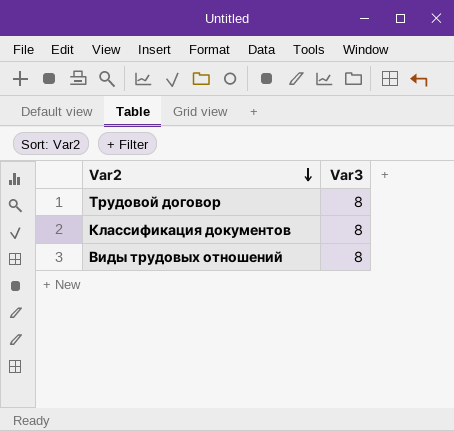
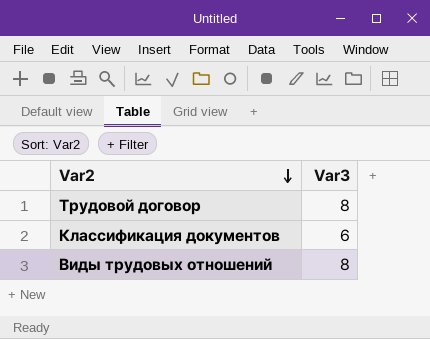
Классификация документов | Var3: 8 -> 6

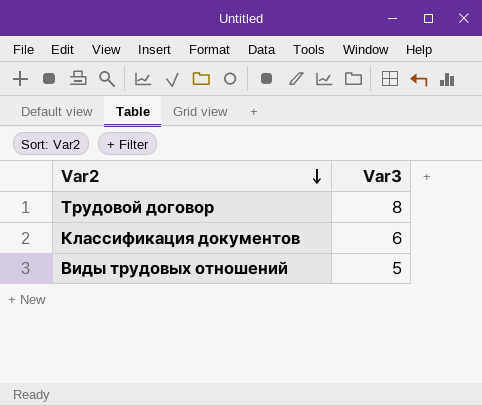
Виды трудовых отношений | Var3: 8 -> 5

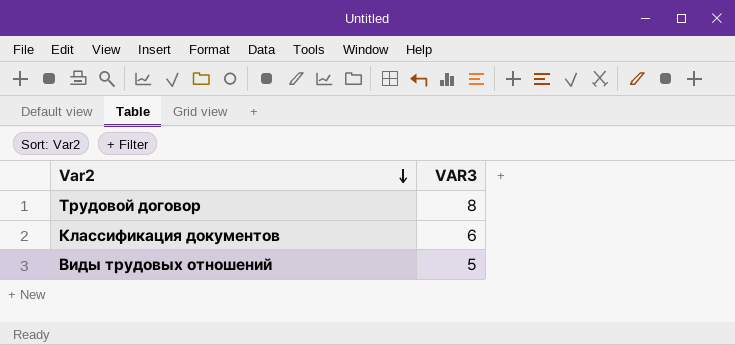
column name: Var3 -> VAR3

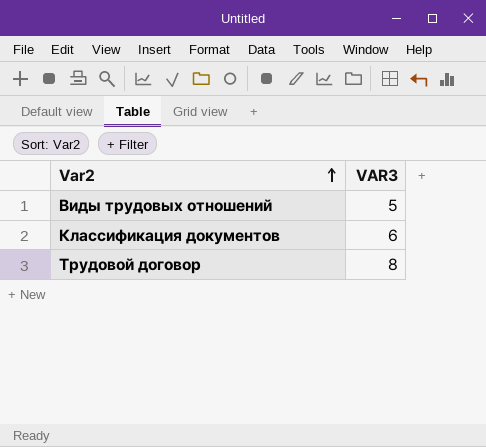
row order: Var2 descending -> Var2 ascending

